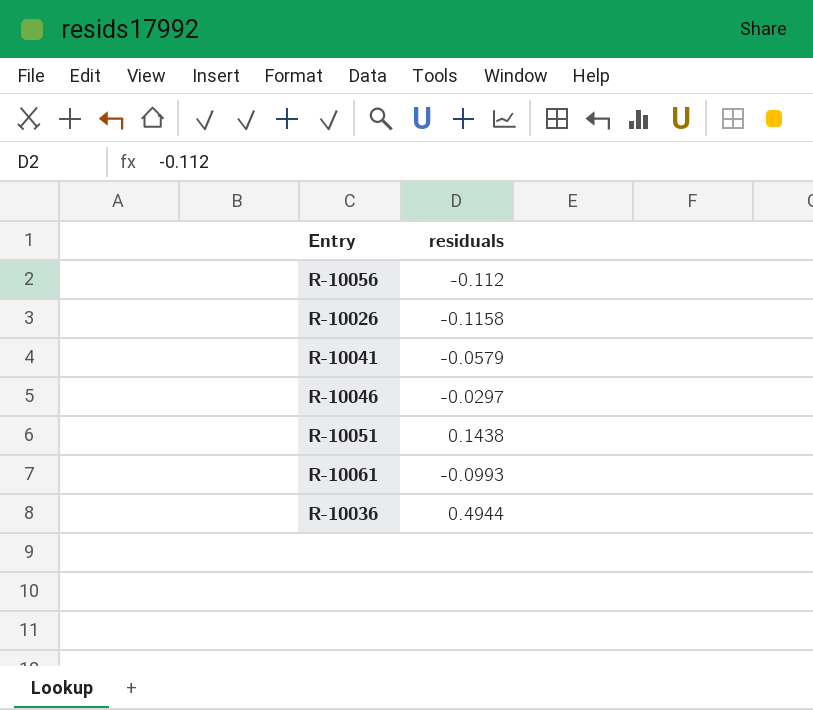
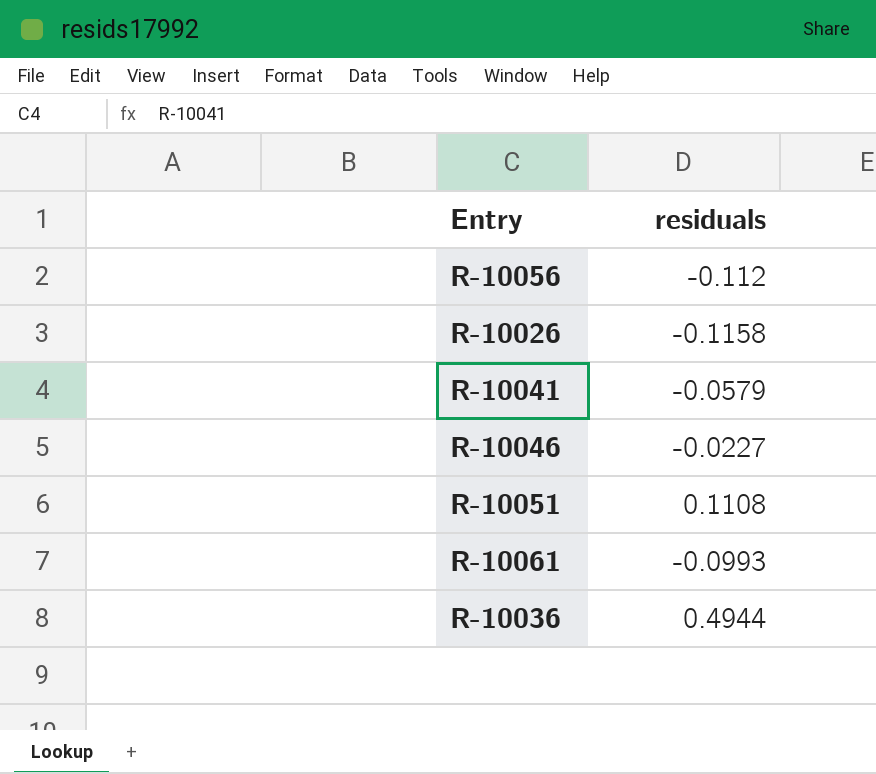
R-10046 | residuals: -0.0297 -> -0.0227
R-10051 | residuals: 0.1438 -> 0.1108

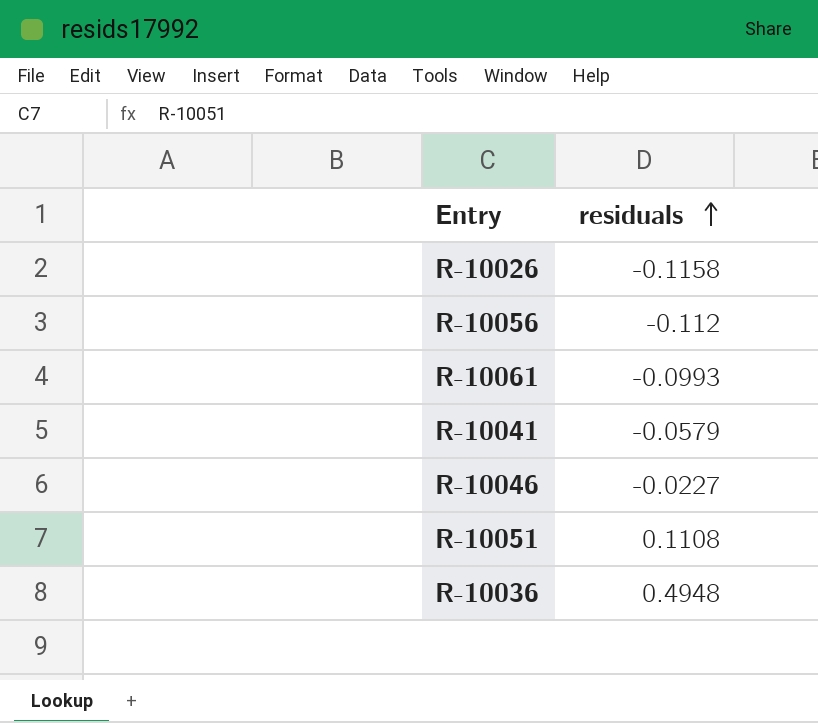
row order: none -> residuals ascending
R-10036 | residuals: 0.4944 -> 0.4948

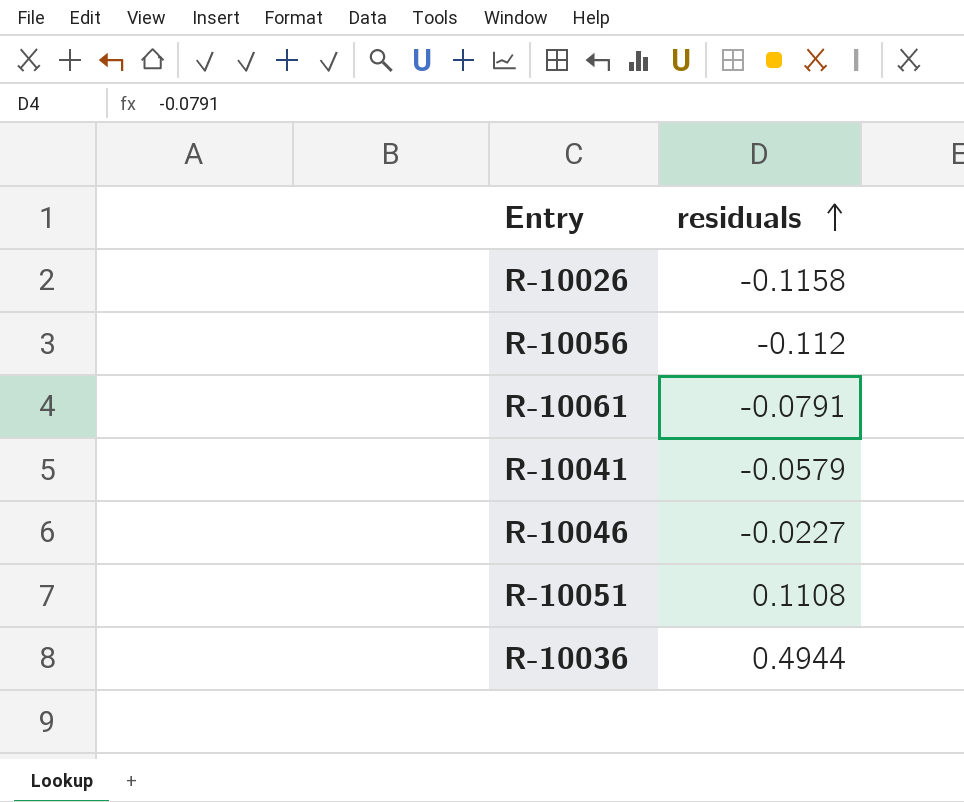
R-10061 | residuals: -0.0993 -> -0.0791
R-10036 | residuals: 0.4948 -> 0.4944

